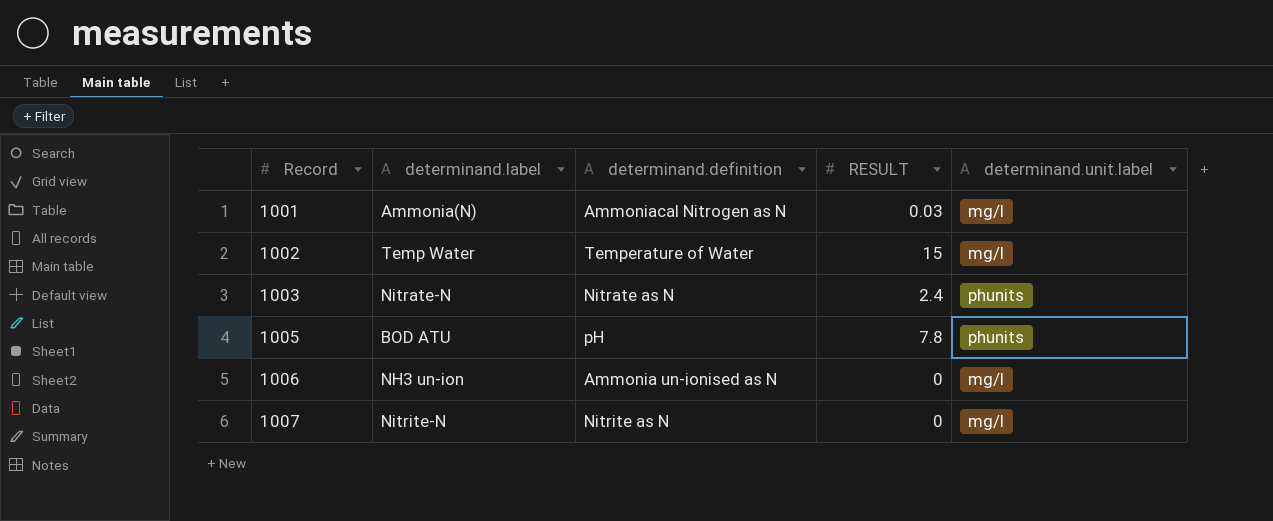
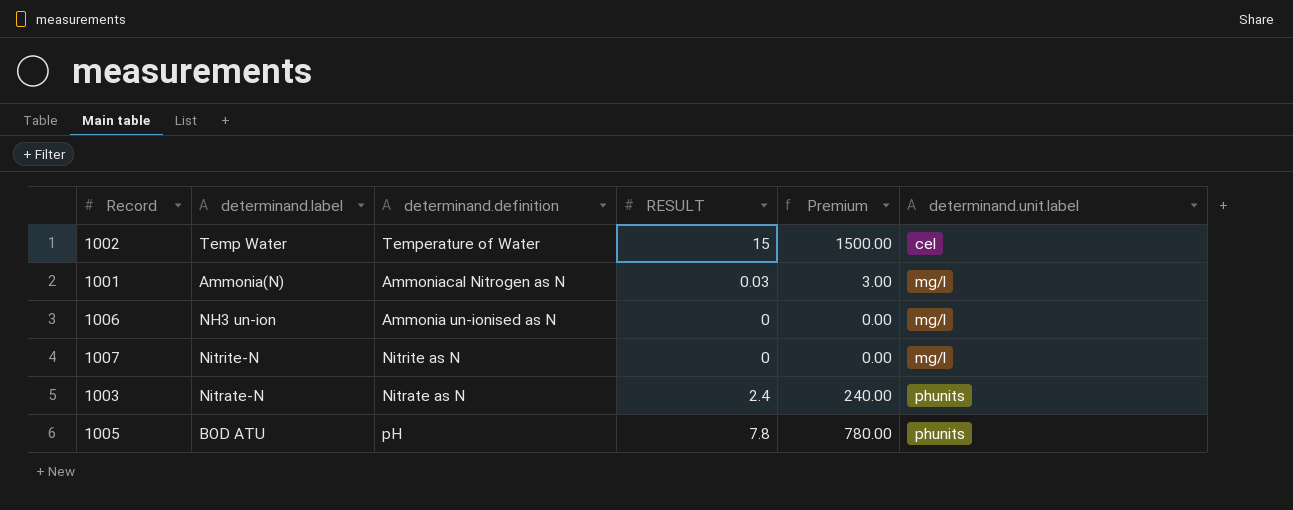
row order: Record ascending -> determinand.unit.label ascending
column Premium | formula: none -> [RESULT] * 100
1002 | determinand.unit.label: mg/l -> cel

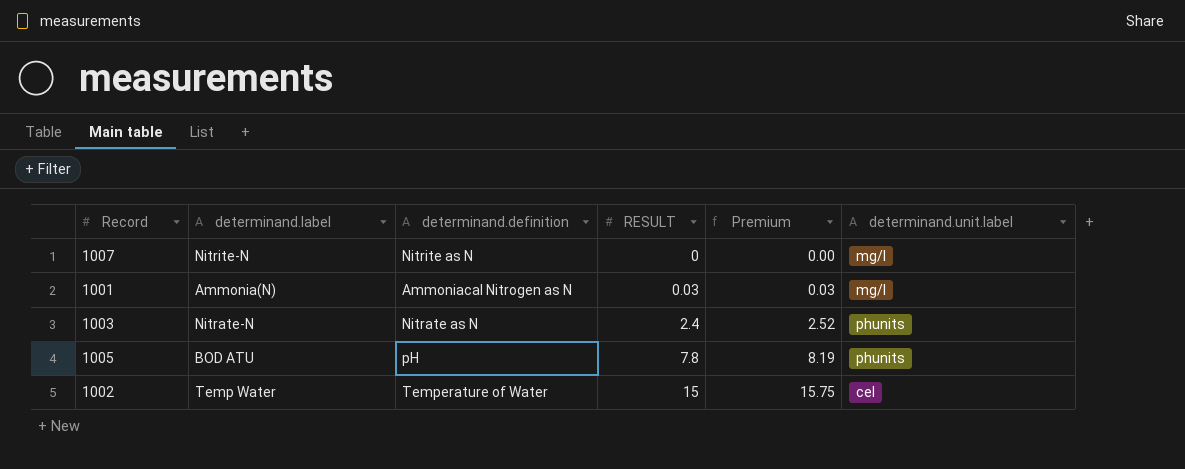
row order: determinand.unit.label ascending -> RESULT ascending
column Premium | formula: [RESULT] * 100 -> [RESULT] * 1.05
row 1006: NH3 un-ion | Ammonia un-ionised as N | 0 | 0.00 | mg/l -> none

